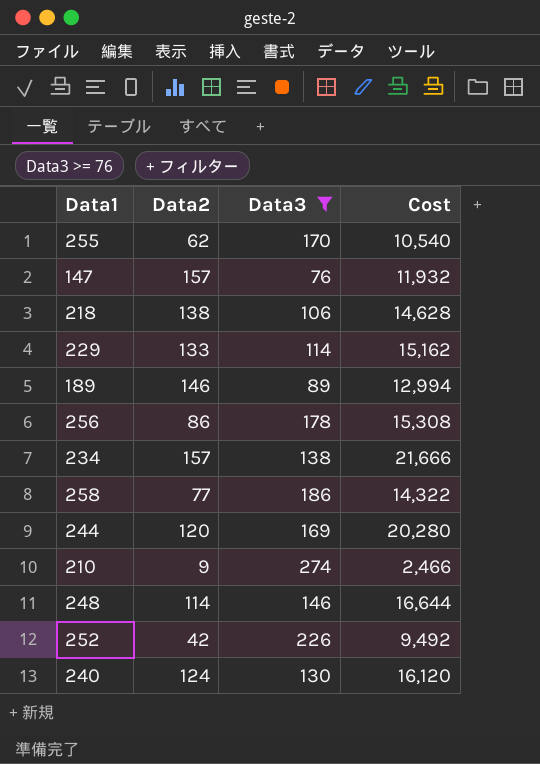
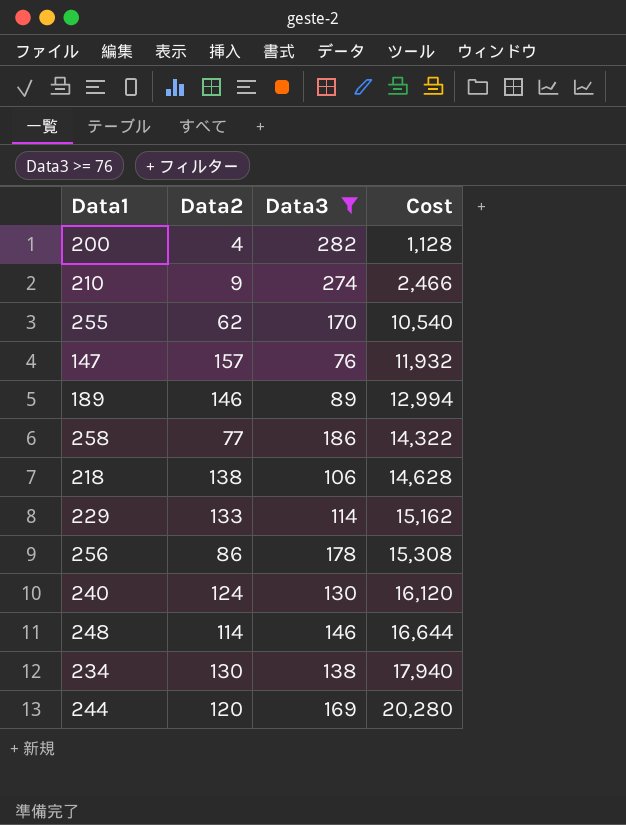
row order: none -> Cost ascending
row 252: 42 | 226 | 9,492 -> none
row 200: none -> 4 | 282 | 1,128
234 | Data2: 157 -> 130
234 | Cost: 21,666 -> 17,940

